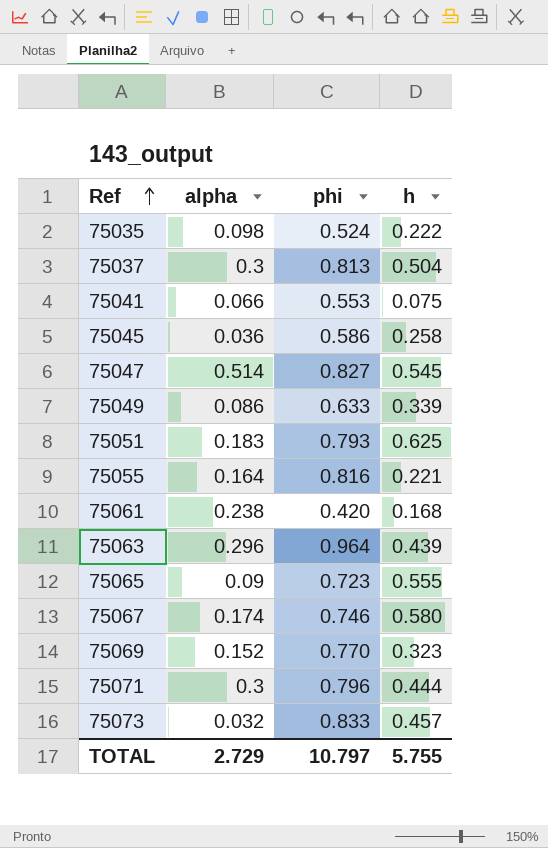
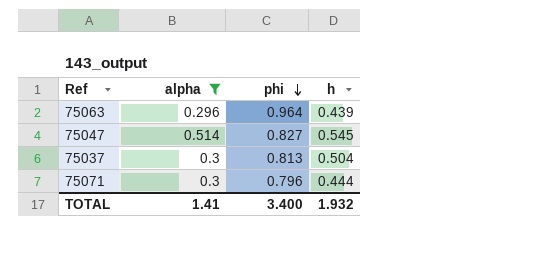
filter: none -> alpha >= 0.296
row order: Ref ascending -> phi descending
TOTAL | alpha: 2.729 -> 1.41
TOTAL | phi: 10.797 -> 3.400
TOTAL | h: 5.755 -> 1.932

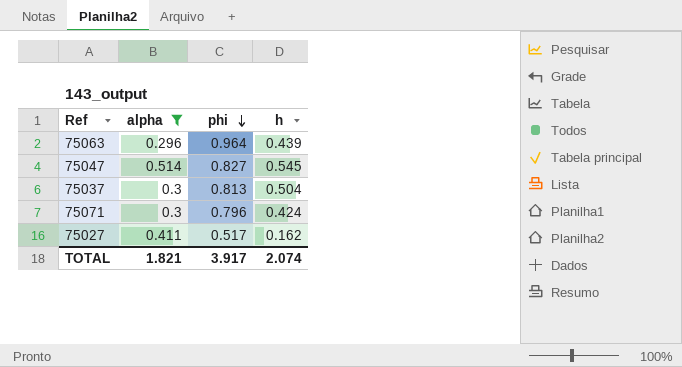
75071 | h: 0.444 -> 0.424
row 75027: none -> 0.411 | 0.517 | 0.162
TOTAL | alpha: 1.41 -> 1.821
TOTAL | phi: 3.400 -> 3.917
TOTAL | h: 1.932 -> 2.074

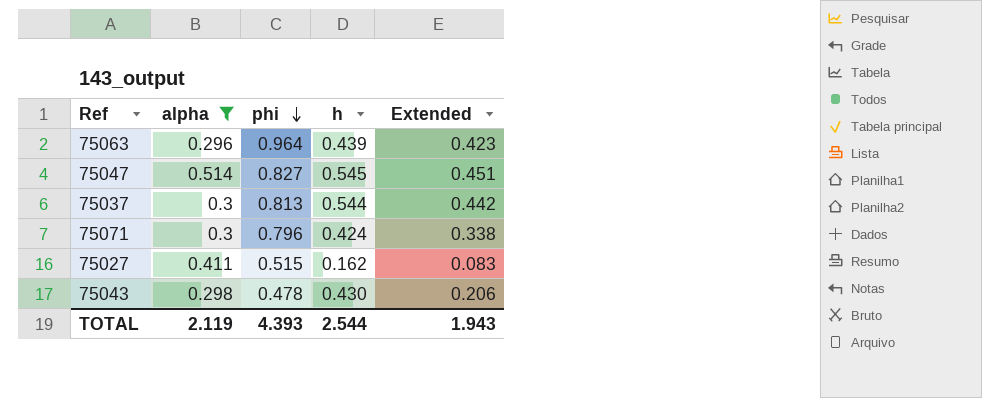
column Extended | formula: none -> [phi] * [h]
75037 | h: 0.504 -> 0.544
75027 | phi: 0.517 -> 0.515
row 75043: none -> 0.298 | 0.478 | 0.430 | 0.206
TOTAL | alpha: 1.821 -> 2.119
TOTAL | phi: 3.917 -> 4.393
TOTAL | h: 2.074 -> 2.544

